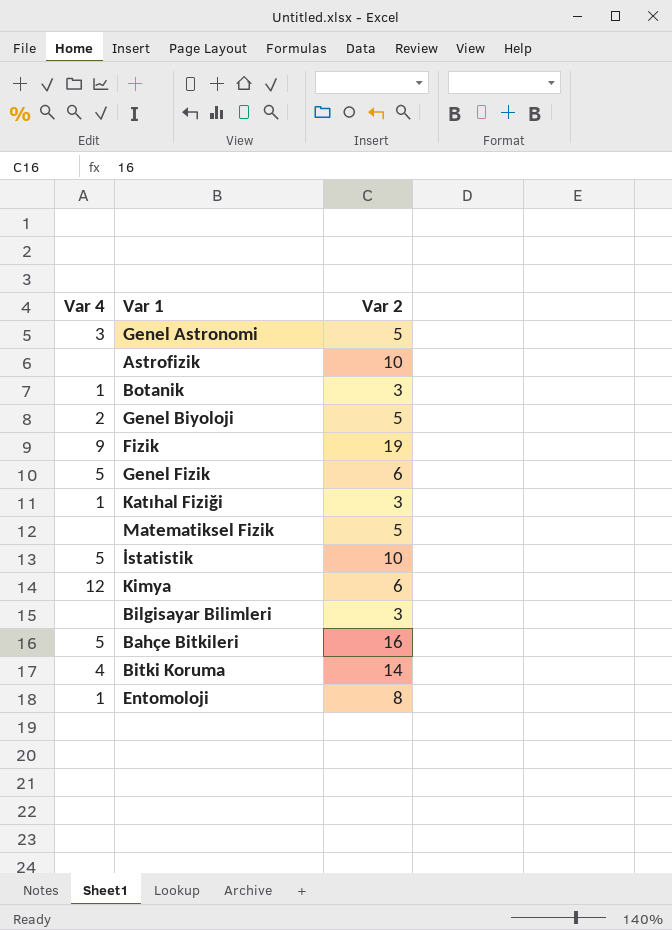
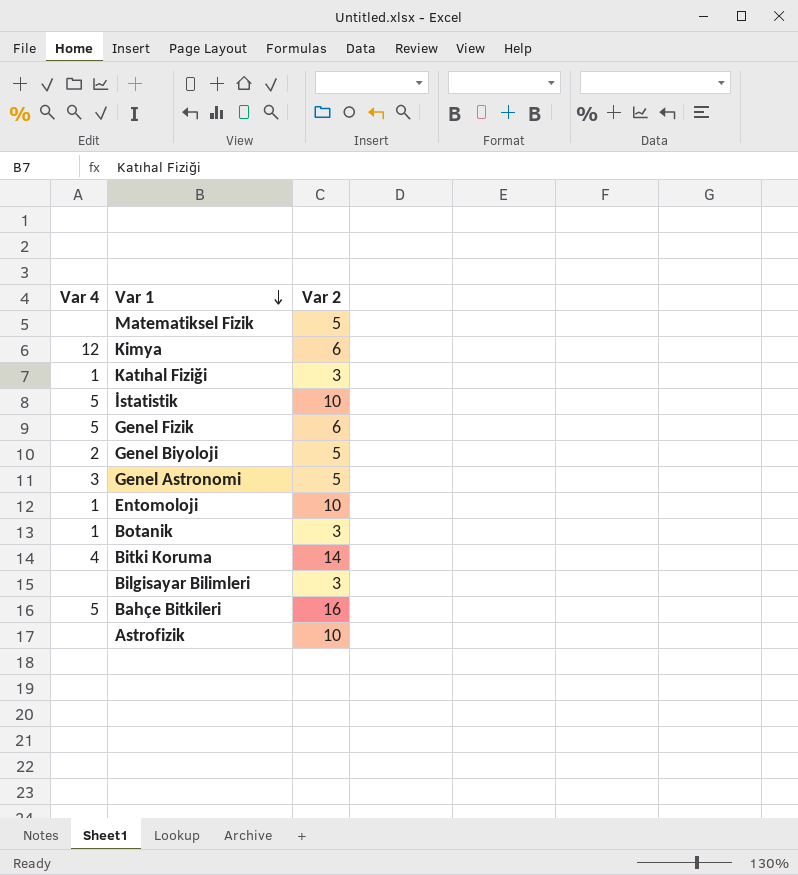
row order: none -> Var 1 descending
row Fizik: 9 | 19 -> none
Entomoloji | Var 2: 8 -> 10

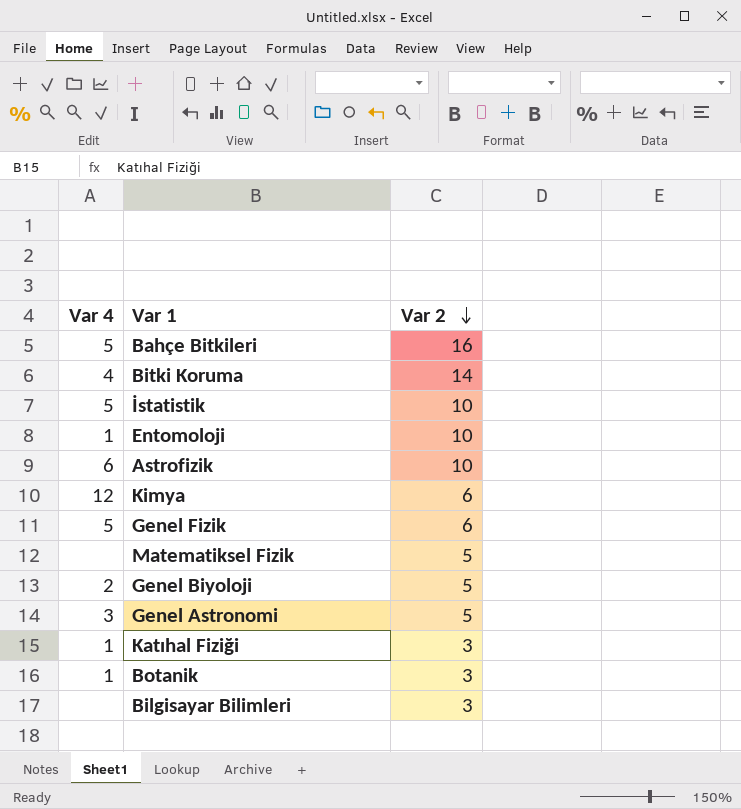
row order: Var 1 descending -> Var 2 descending
Astrofizik | Var 4: none -> 6

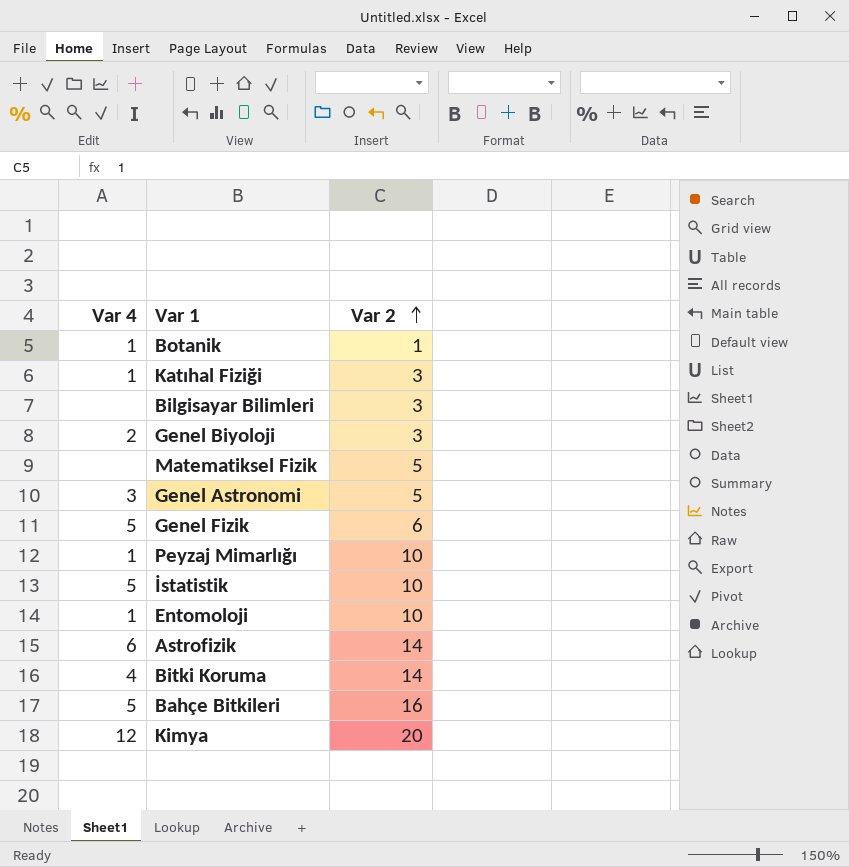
row order: Var 2 descending -> Var 2 ascending
Botanik | Var 2: 3 -> 1
Genel Biyoloji | Var 2: 5 -> 3
row Peyzaj Mimarlığı: none -> 1 | 10
Astrofizik | Var 2: 10 -> 14
Kimya | Var 2: 6 -> 20

